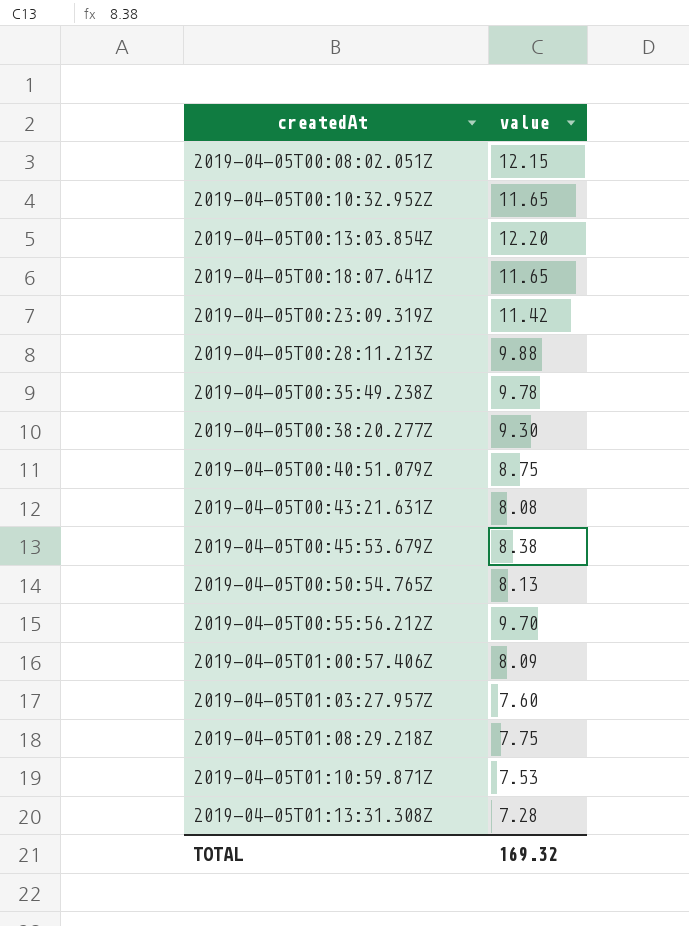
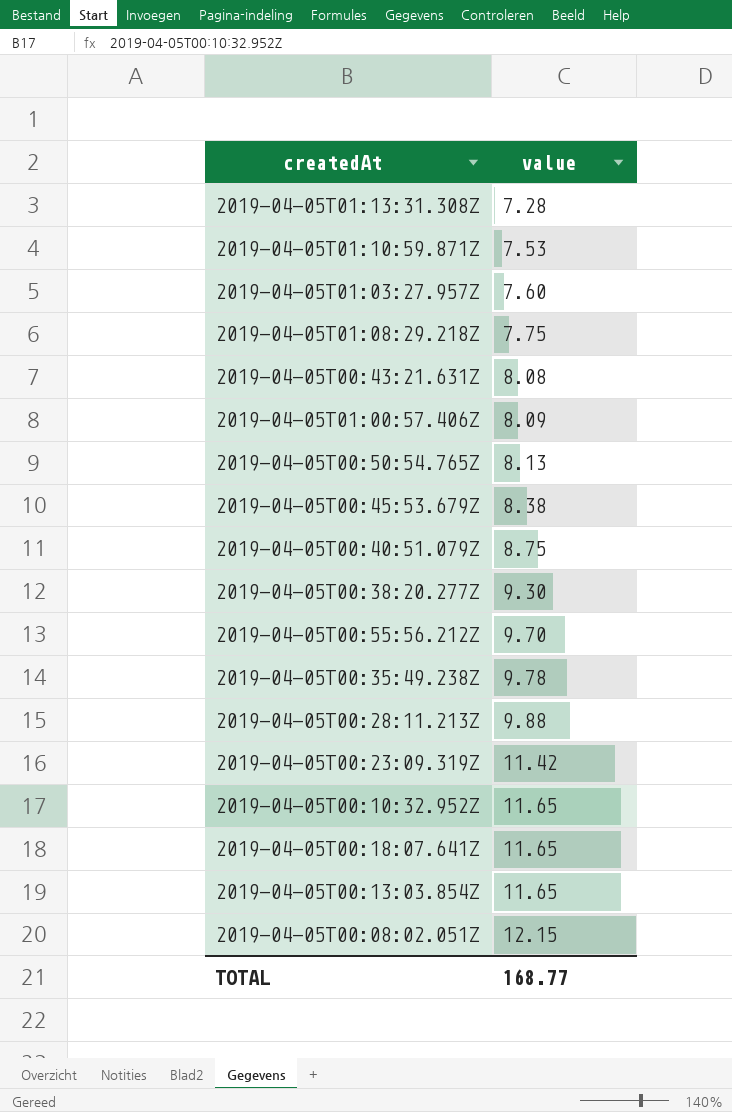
row order: createdAt ascending -> value ascending
2019-04-05T00:13:03.854Z | value: 12.20 -> 11.65
TOTAL | value: 169.32 -> 168.77

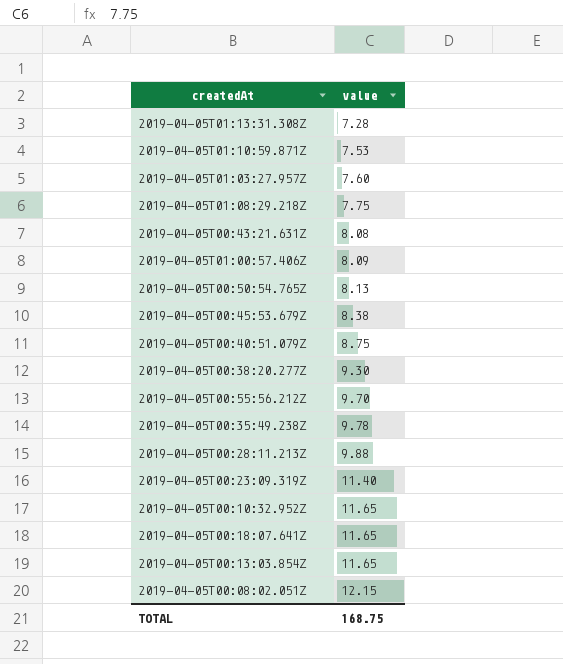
2019-04-05T00:23:09.319Z | value: 11.42 -> 11.40
TOTAL | value: 168.77 -> 168.75

